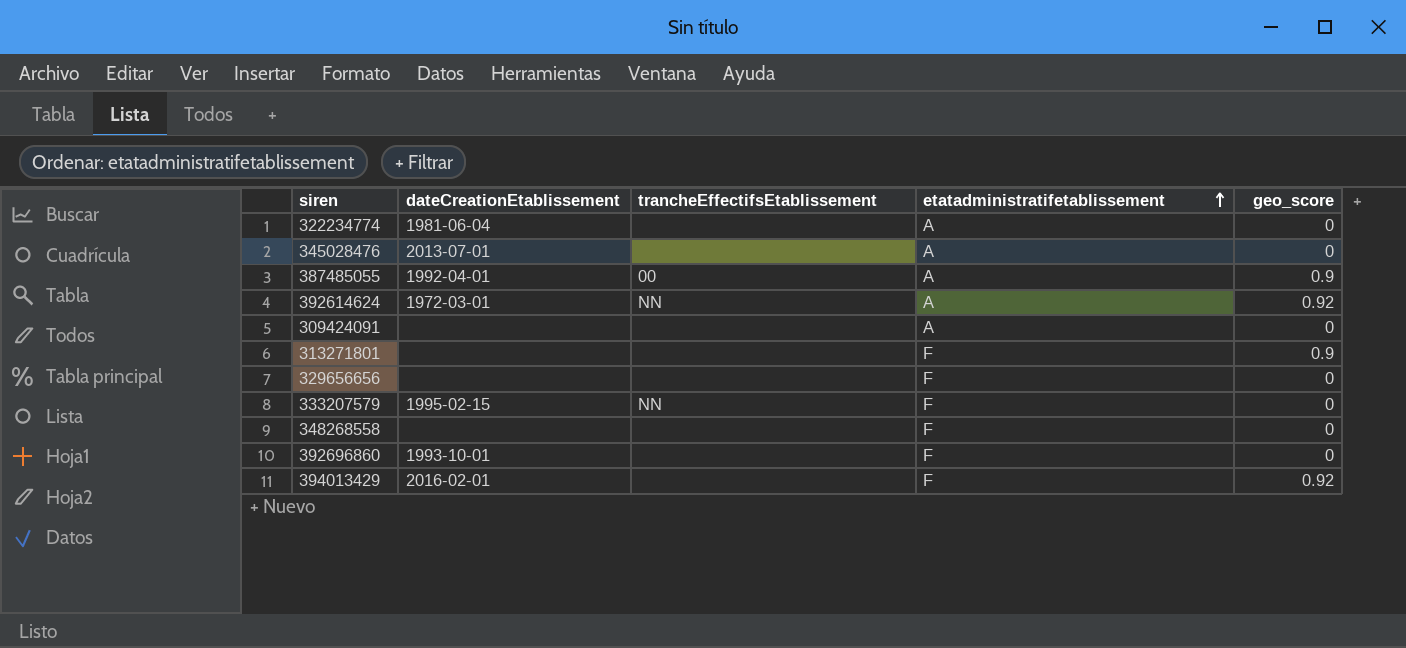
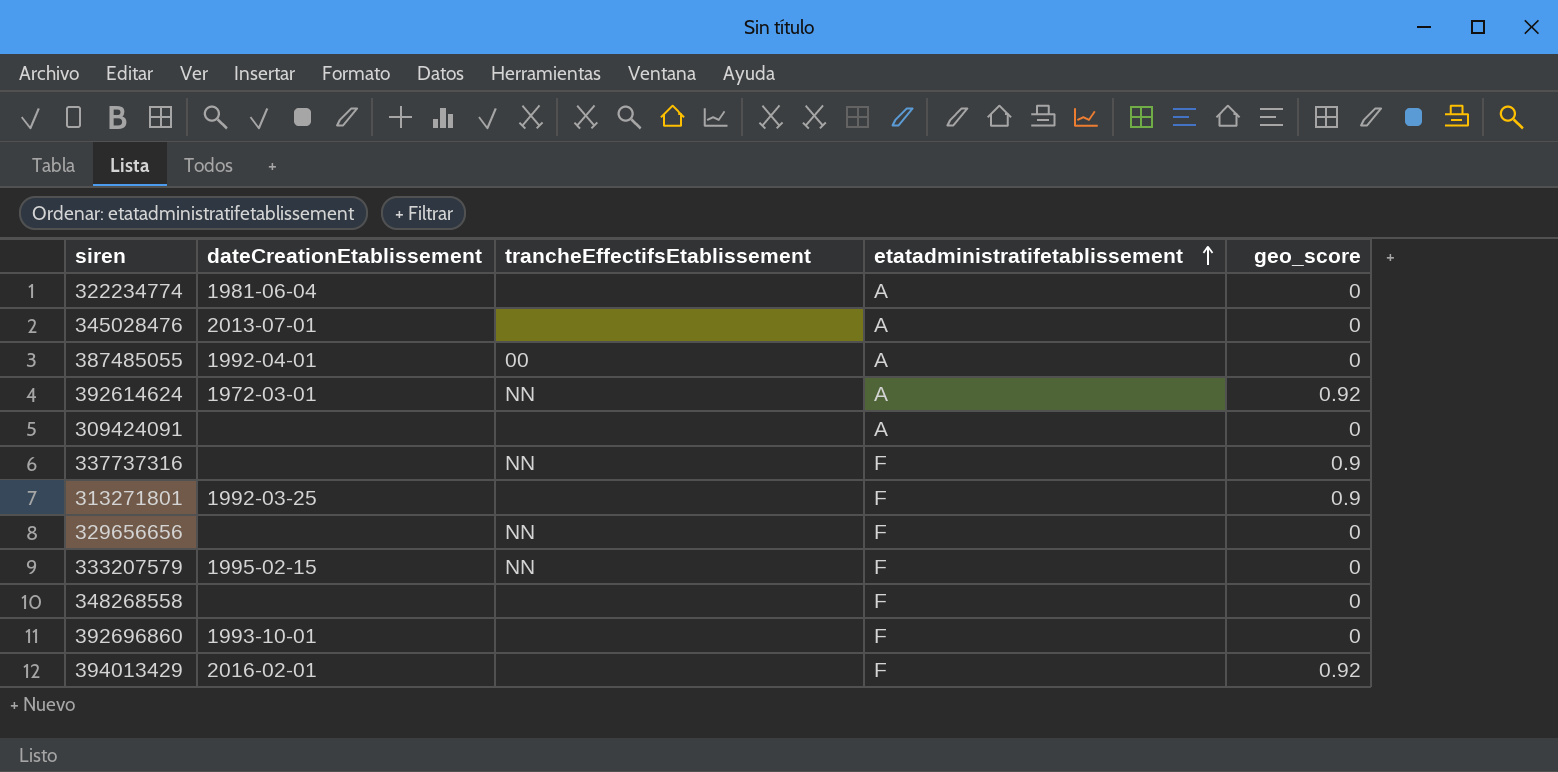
387485055 | geo_score: 0.9 -> 0
row 337737316: none -> none | NN | F | 0.9
313271801 | dateCreationEtablissement: none -> 1992-03-25
329656656 | trancheEffectifsEtablissement: none -> NN

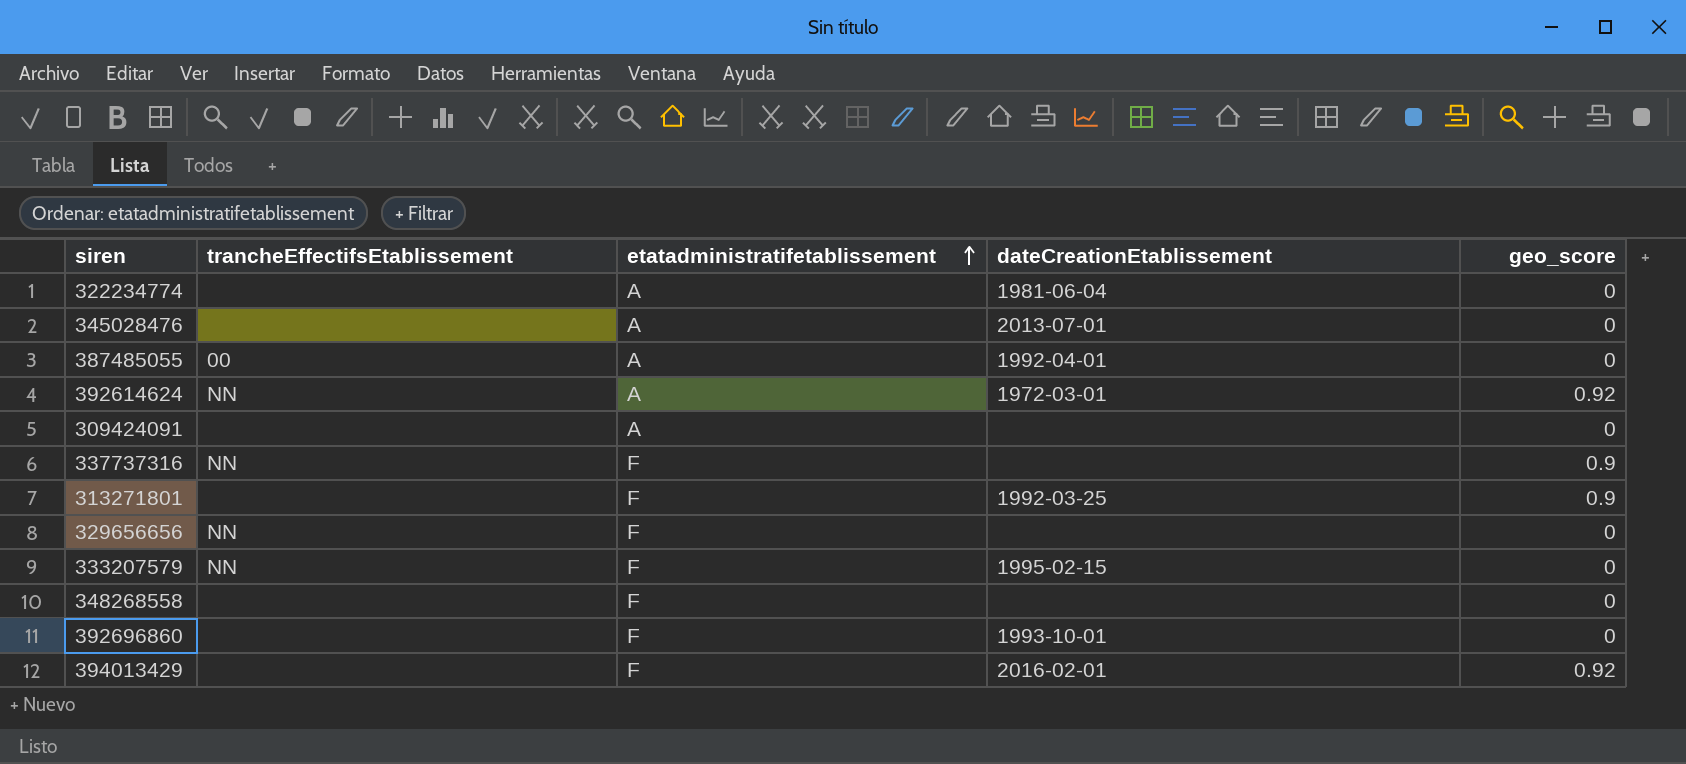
column dateCreationEtablissement | position: 2 -> 4

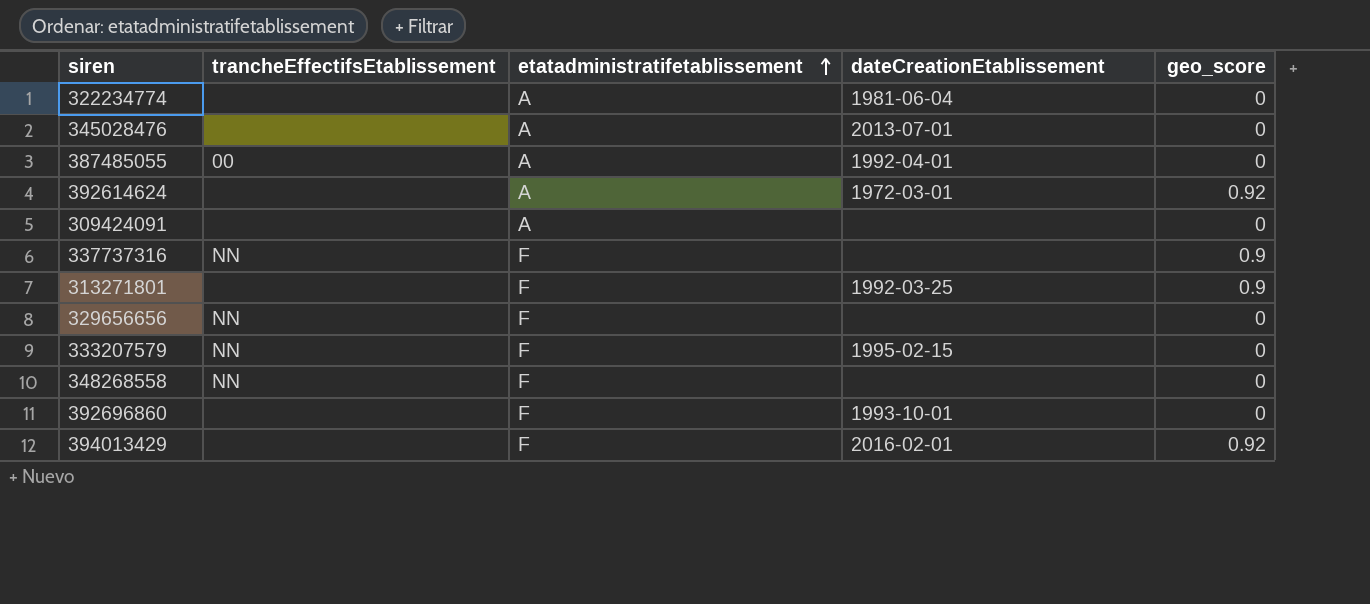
392614624 | trancheEffectifsEtablissement: NN -> none
348268558 | trancheEffectifsEtablissement: none -> NN

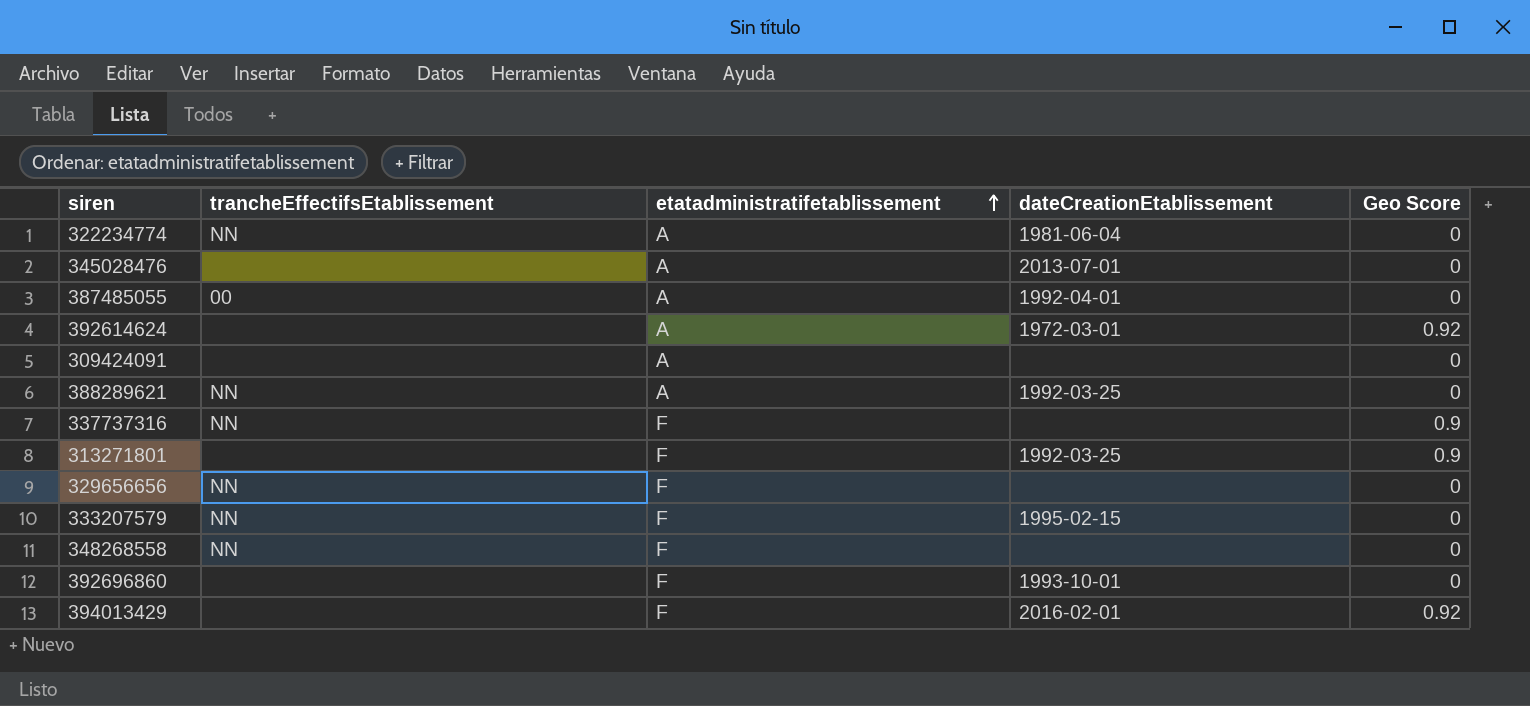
column name: geo_score -> Geo Score
322234774 | trancheEffectifsEtablissement: none -> NN
row 388289621: none -> NN | A | 1992-03-25 | 0

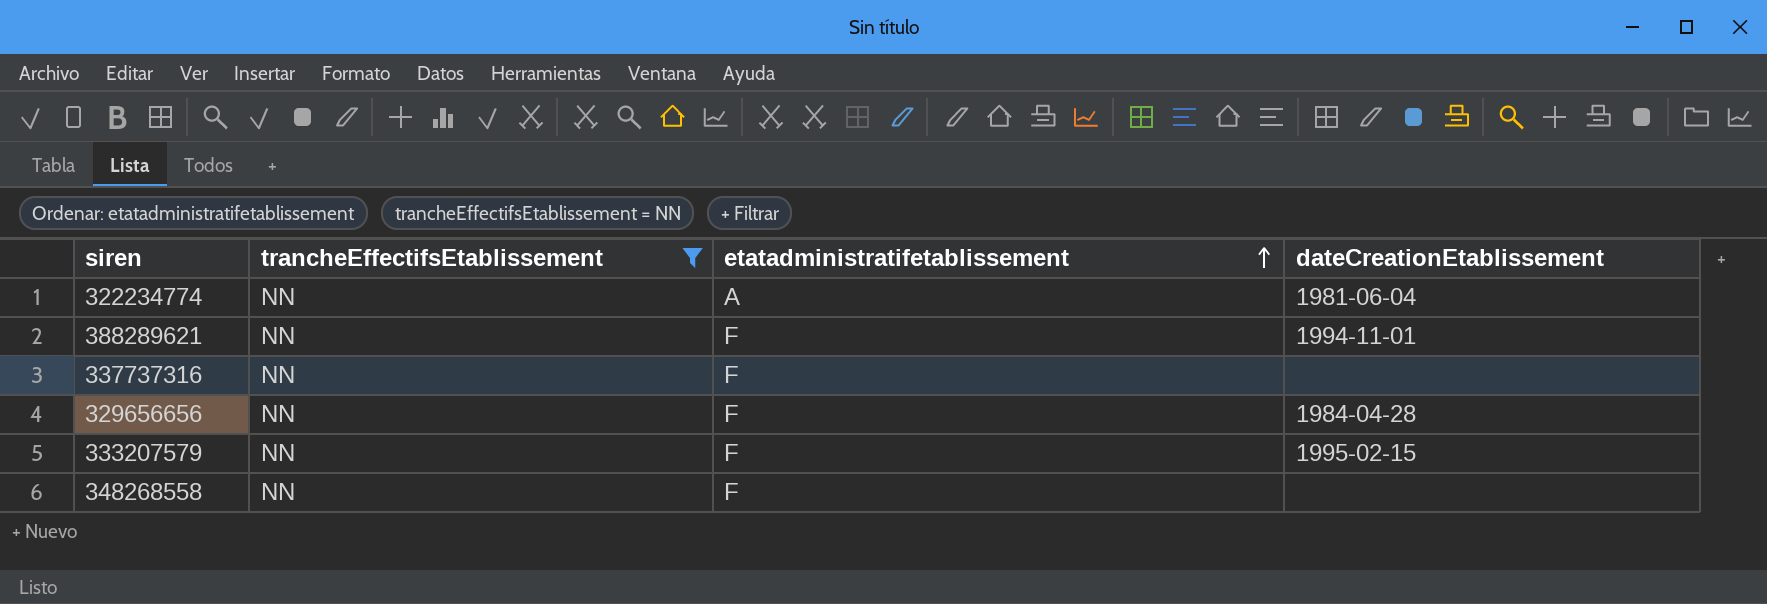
filter: none -> trancheEffectifsEtablissement = NN
column Geo Score | position: 5 -> none
388289621 | etatadministratifetablissement: A -> F
388289621 | dateCreationEtablissement: 1992-03-25 -> 1994-11-01
329656656 | dateCreationEtablissement: none -> 1984-04-28

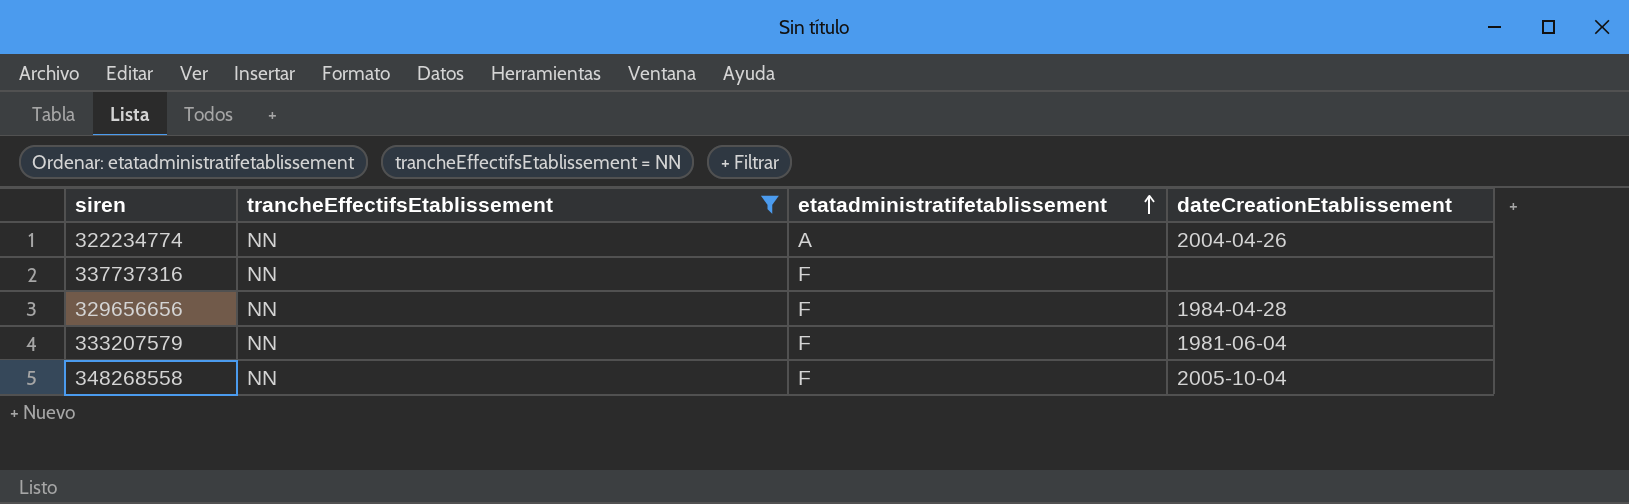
row 388289621: NN | F | 1994-11-01 -> none
322234774 | dateCreationEtablissement: 1981-06-04 -> 2004-04-26
333207579 | dateCreationEtablissement: 1995-02-15 -> 1981-06-04
348268558 | dateCreationEtablissement: none -> 2005-10-04

